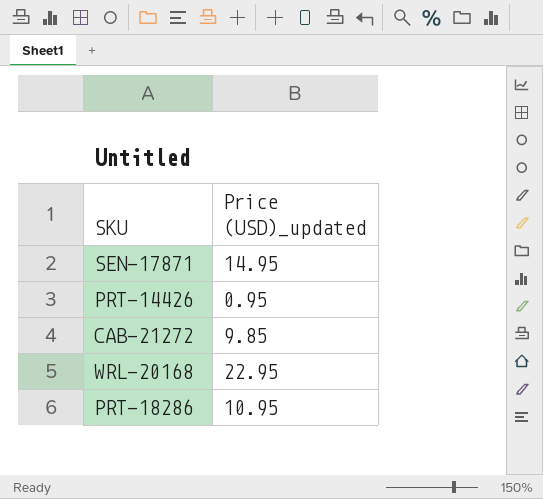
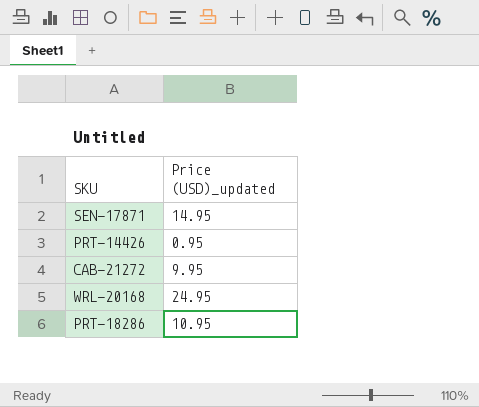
CAB-21272 | Price (USD)_updated: 9.85 -> 9.95
WRL-20168 | Price (USD)_updated: 22.95 -> 24.95

